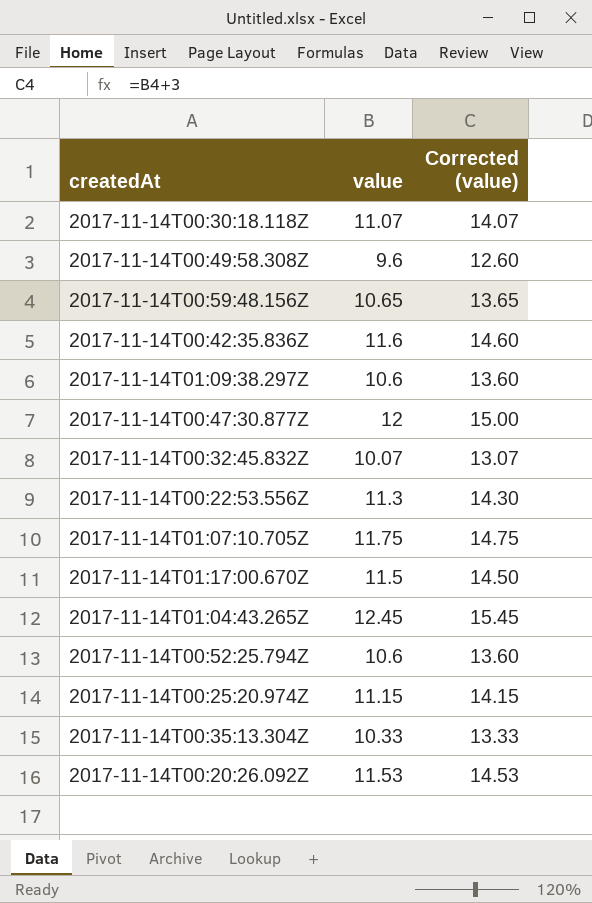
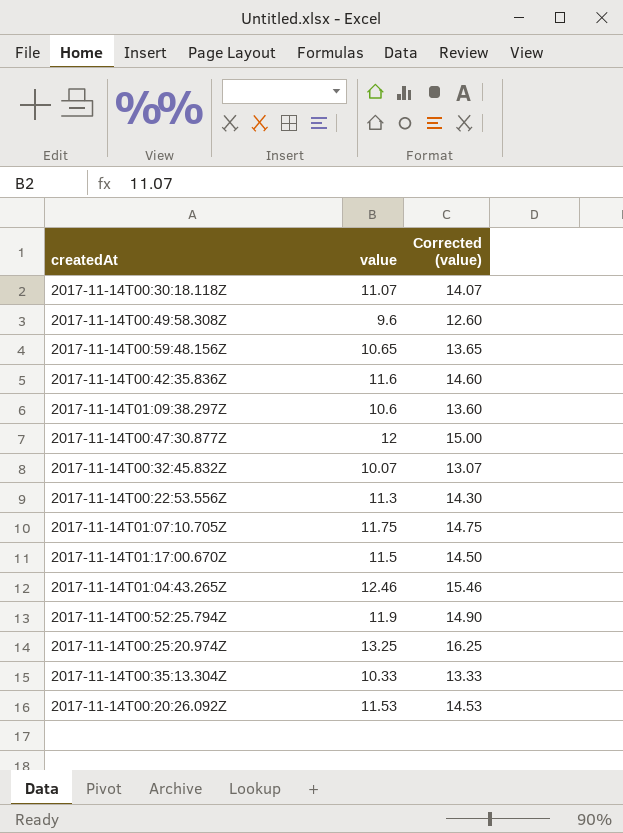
2017-11-14T01:04:43.265Z | value: 12.45 -> 12.46
2017-11-14T01:04:43.265Z | Corrected (value): 15.45 -> 15.46
2017-11-14T00:52:25.794Z | value: 10.6 -> 11.9
2017-11-14T00:52:25.794Z | Corrected (value): 13.60 -> 14.90
2017-11-14T00:25:20.974Z | value: 11.15 -> 13.25
2017-11-14T00:25:20.974Z | Corrected (value): 14.15 -> 16.25

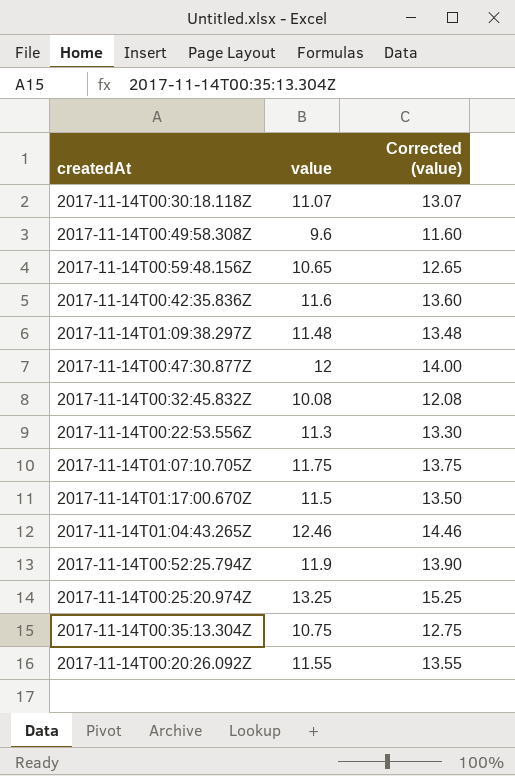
column Corrected (value) | formula: [value] + 3 -> [value] + 2
2017-11-14T01:09:38.297Z | value: 10.6 -> 11.48
2017-11-14T00:32:45.832Z | value: 10.07 -> 10.08
2017-11-14T00:35:13.304Z | value: 10.33 -> 10.75
2017-11-14T00:20:26.092Z | value: 11.53 -> 11.55

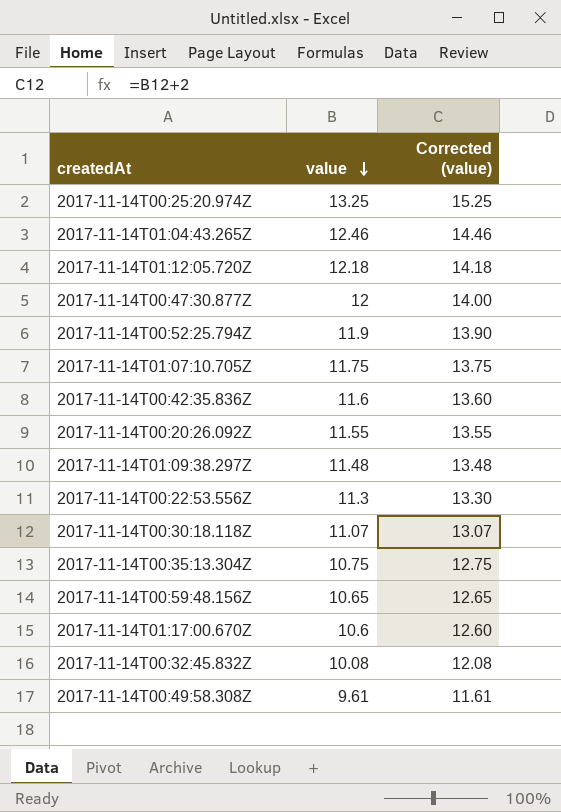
row order: none -> value descending
row 2017-11-14T01:12:05.720Z: none -> 12.18 | 14.18
2017-11-14T01:17:00.670Z | value: 11.5 -> 10.6
2017-11-14T01:17:00.670Z | Corrected (value): 13.50 -> 12.60
2017-11-14T00:49:58.308Z | value: 9.6 -> 9.61
2017-11-14T00:49:58.308Z | Corrected (value): 11.60 -> 11.61

